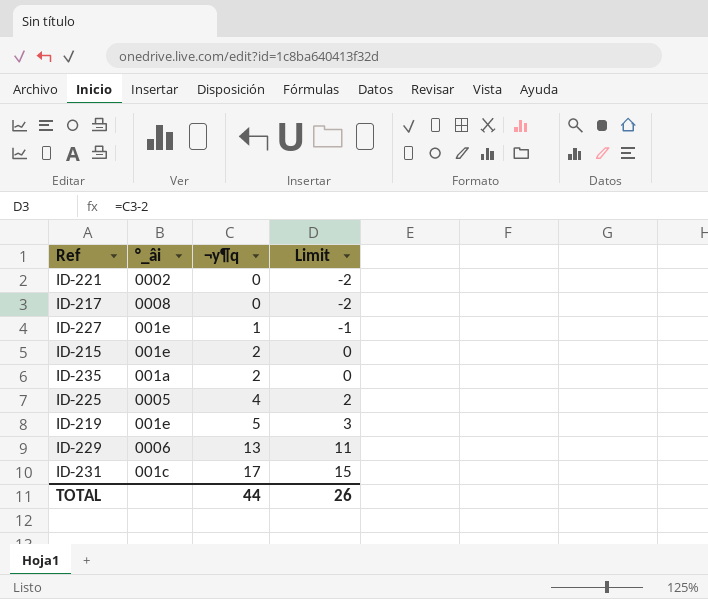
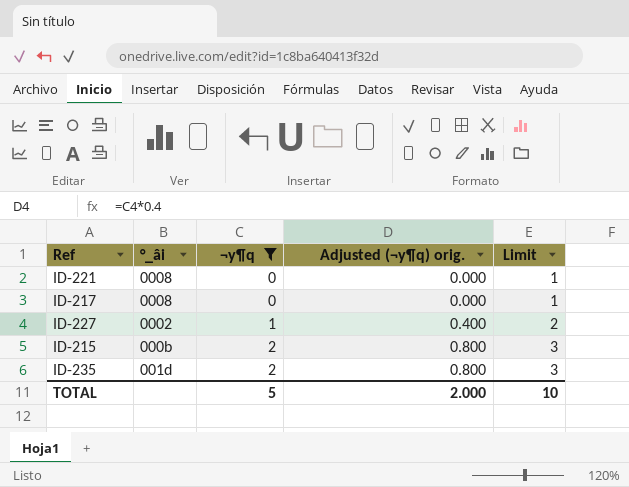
filter: none -> ¬y¶q <= 2
column Adjusted (¬y¶q) orig. | formula: none -> [¬y¶q] * 0.4
column Limit | formula: [¬y¶q] - 2 -> [¬y¶q] + 1
ID-221 | °_âi: 0002 -> 0008
ID-227 | °_âi: 001e -> 0002
ID-215 | °_âi: 001e -> 000b
ID-235 | °_âi: 001a -> 001d
TOTAL | ¬y¶q: 44 -> 5
TOTAL | Limit: 26 -> 10

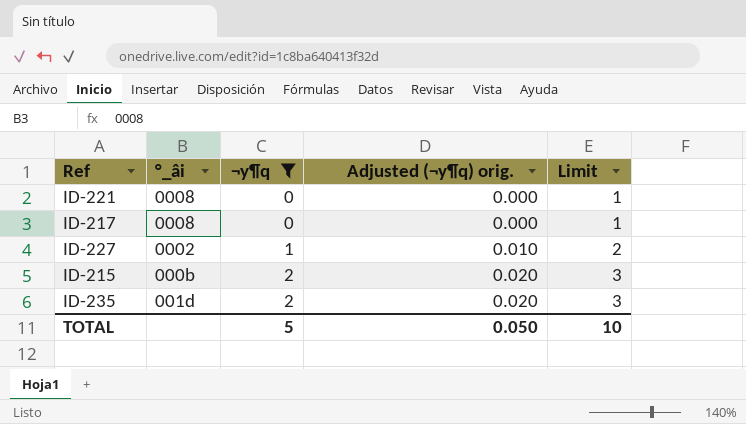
column Adjusted (¬y¶q) orig. | formula: [¬y¶q] * 0.4 -> [¬y¶q] * 0.01
TOTAL | Adjusted (¬y¶q) orig.: 2.000 -> 0.050

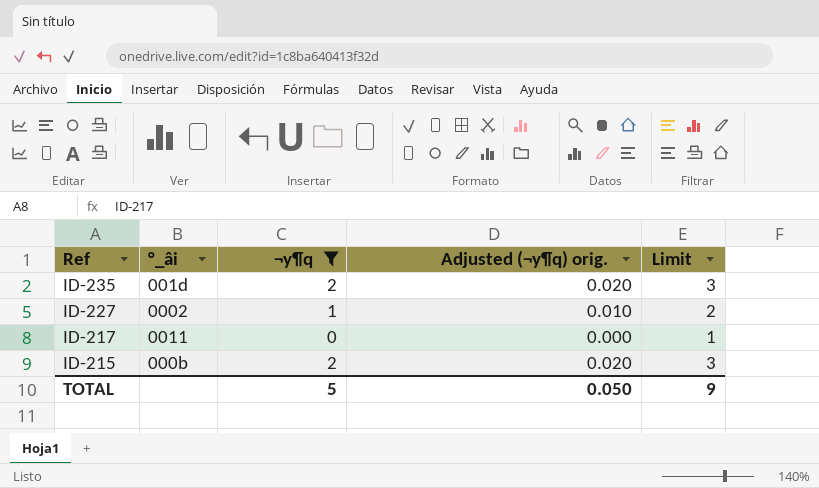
row order: ¬y¶q ascending -> Ref descending
row ID-221: 0008 | 0 | 0.000 | 1 -> none
ID-217 | °_âi: 0008 -> 0011
TOTAL | Limit: 10 -> 9

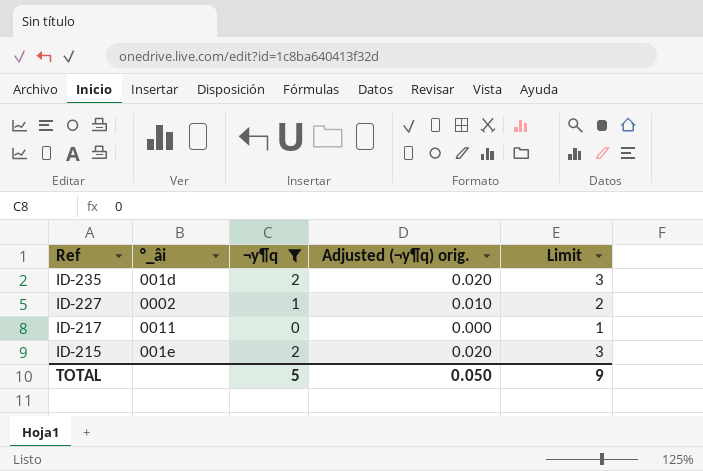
ID-215 | °_âi: 000b -> 001e

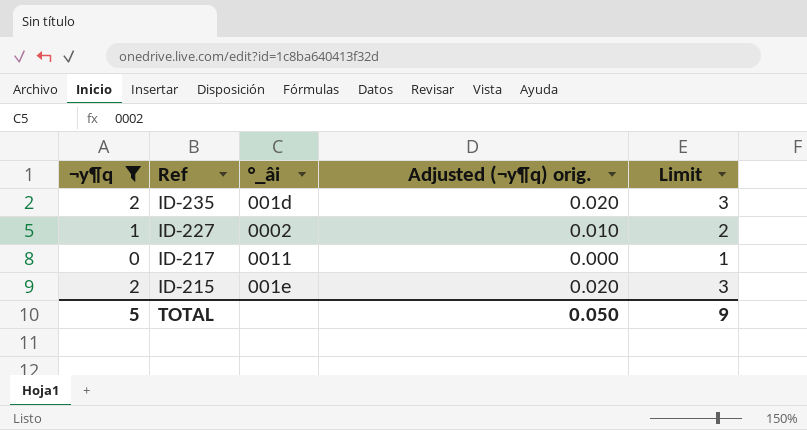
column ¬y¶q | position: 3 -> 1

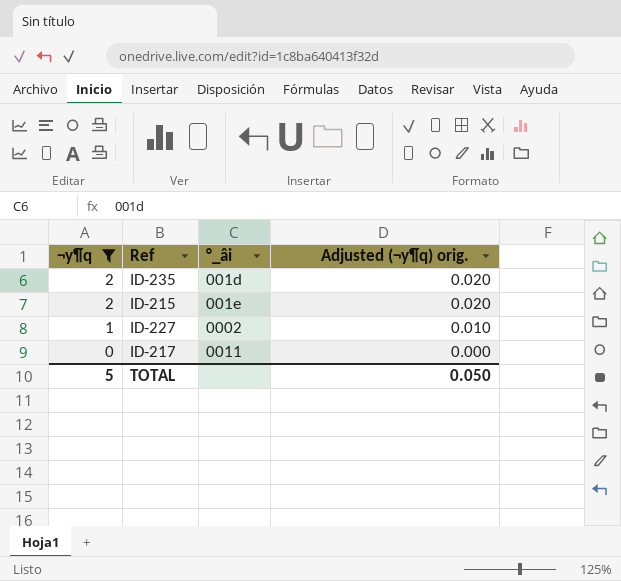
row order: Ref descending -> ¬y¶q descending
column Limit | formula: [¬y¶q] + 1 -> none

